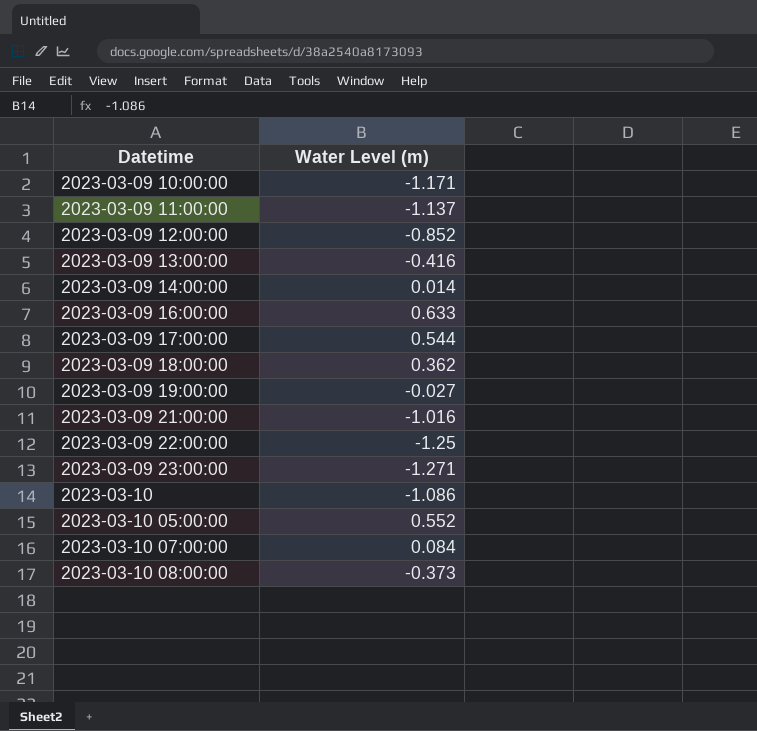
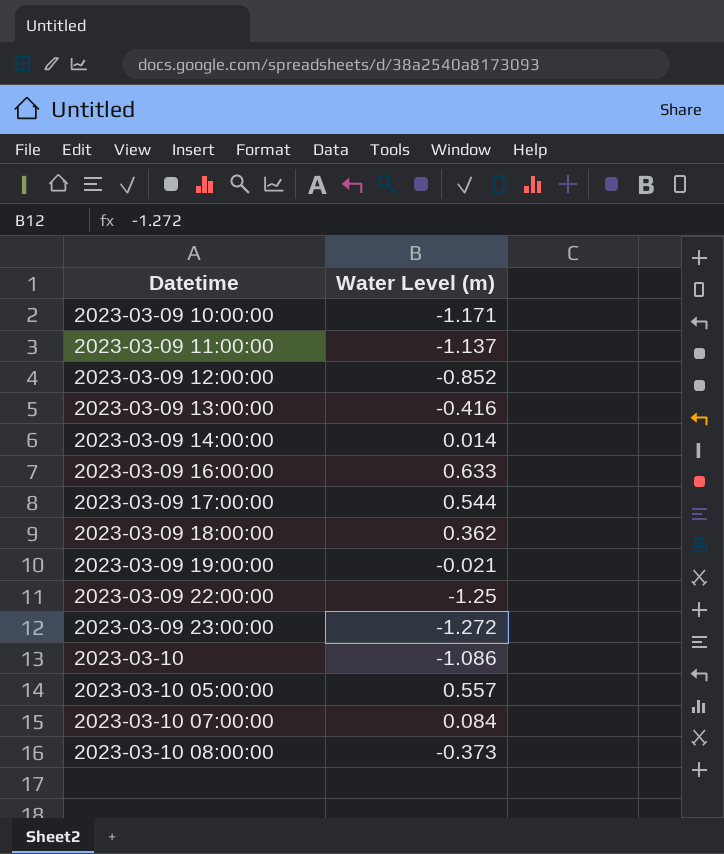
row 2023-03-09 21:00:00: -1.016 -> none
2023-03-09 19:00:00 | Water Level (m): -0.027 -> -0.021
2023-03-09 23:00:00 | Water Level (m): -1.271 -> -1.272
2023-03-10 05:00:00 | Water Level (m): 0.552 -> 0.557

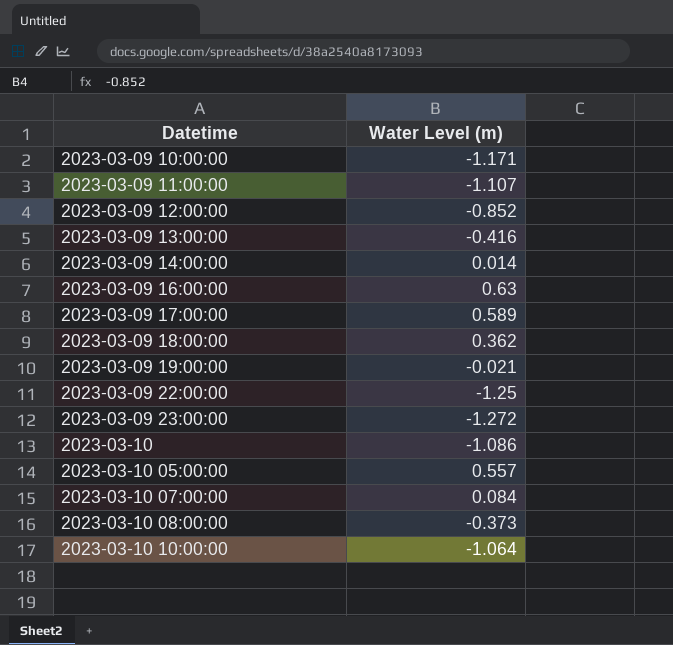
2023-03-09 11:00:00 | Water Level (m): -1.137 -> -1.107
2023-03-09 16:00:00 | Water Level (m): 0.633 -> 0.63
2023-03-09 17:00:00 | Water Level (m): 0.544 -> 0.589
row 2023-03-10 10:00:00: none -> -1.064

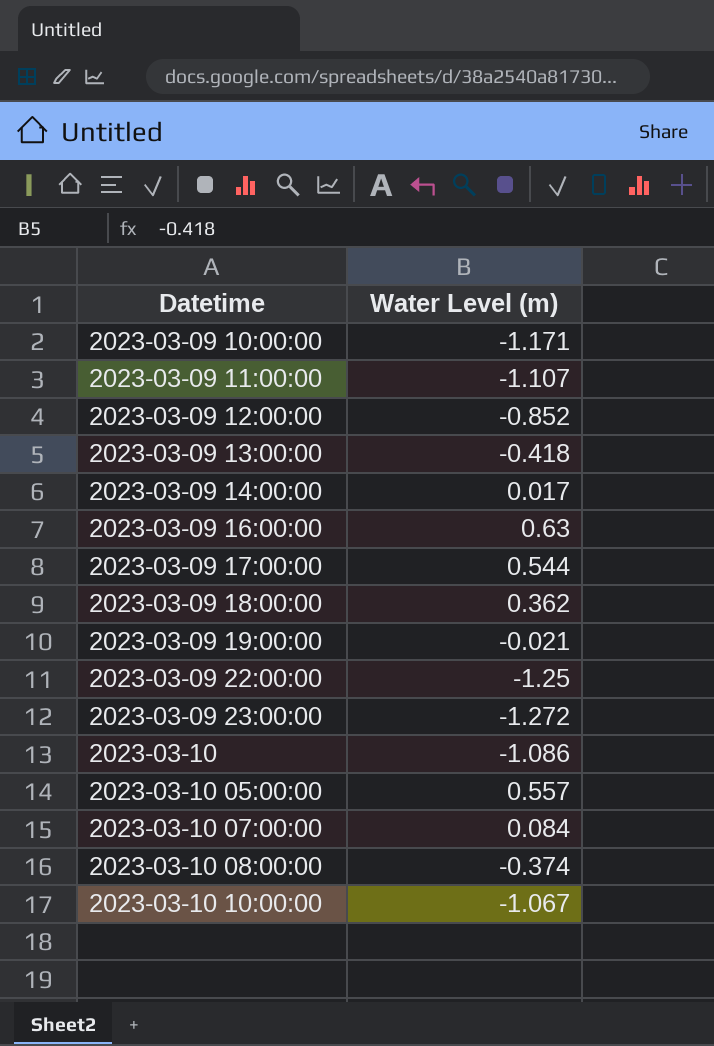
2023-03-09 13:00:00 | Water Level (m): -0.416 -> -0.418
2023-03-09 14:00:00 | Water Level (m): 0.014 -> 0.017
2023-03-09 17:00:00 | Water Level (m): 0.589 -> 0.544
2023-03-10 08:00:00 | Water Level (m): -0.373 -> -0.374
2023-03-10 10:00:00 | Water Level (m): -1.064 -> -1.067

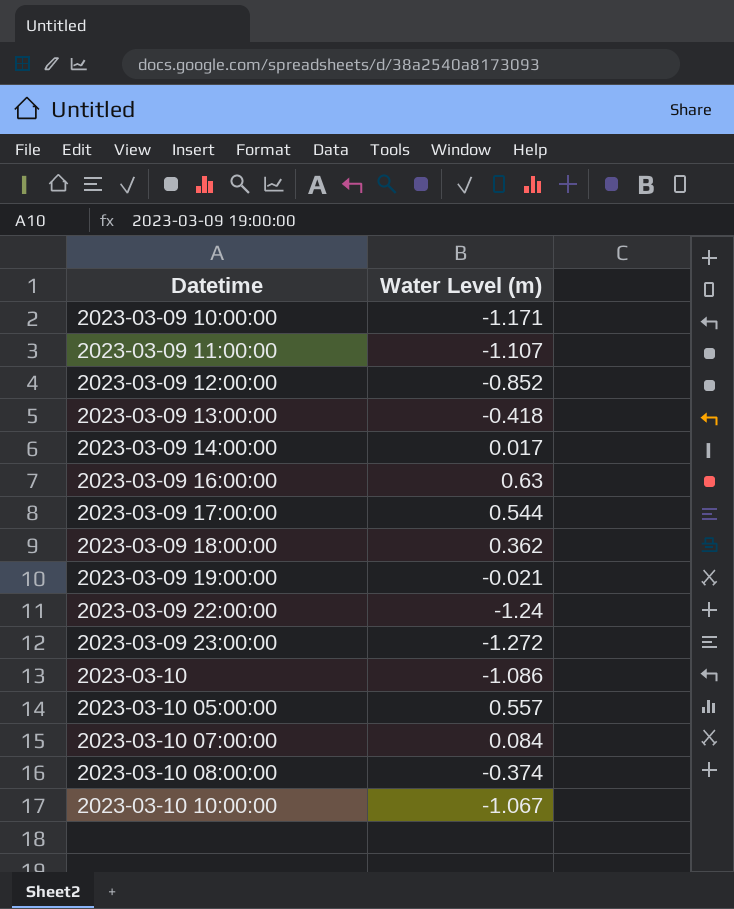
2023-03-09 22:00:00 | Water Level (m): -1.25 -> -1.24

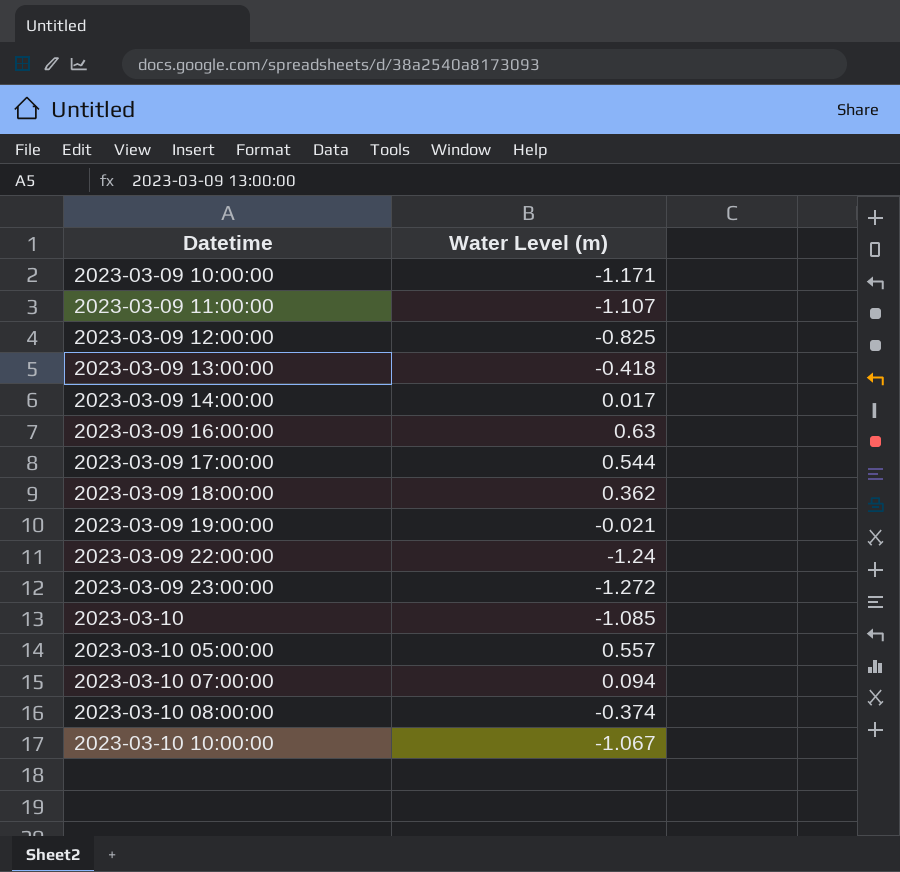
2023-03-09 12:00:00 | Water Level (m): -0.852 -> -0.825
2023-03-10 | Water Level (m): -1.086 -> -1.085
2023-03-10 07:00:00 | Water Level (m): 0.084 -> 0.094

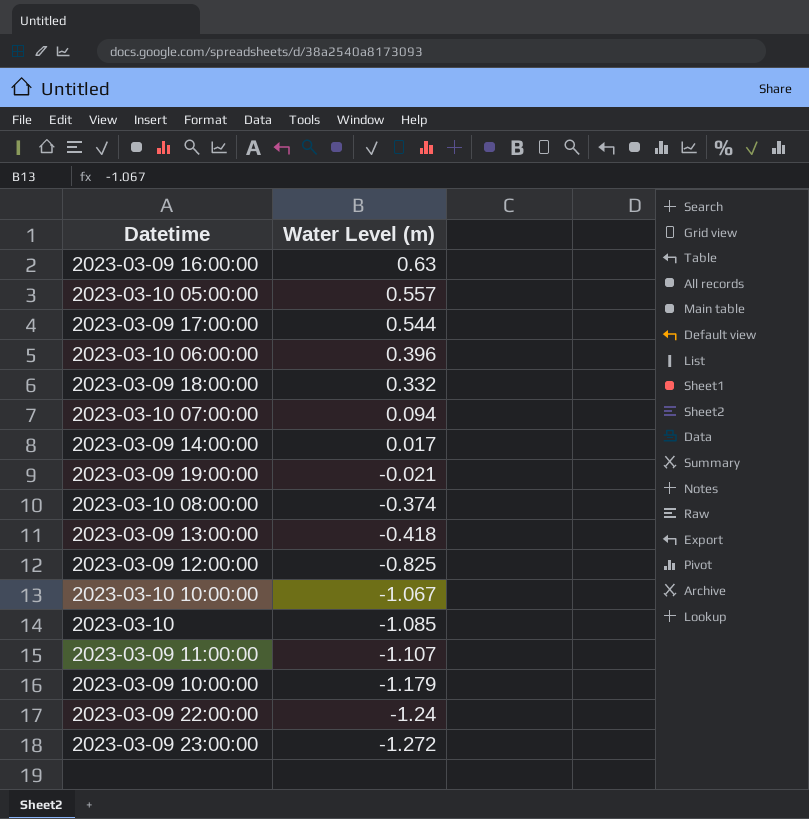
row order: Datetime ascending -> Water Level (m) descending
row 2023-03-10 06:00:00: none -> 0.396
2023-03-09 18:00:00 | Water Level (m): 0.362 -> 0.332
2023-03-09 10:00:00 | Water Level (m): -1.171 -> -1.179

